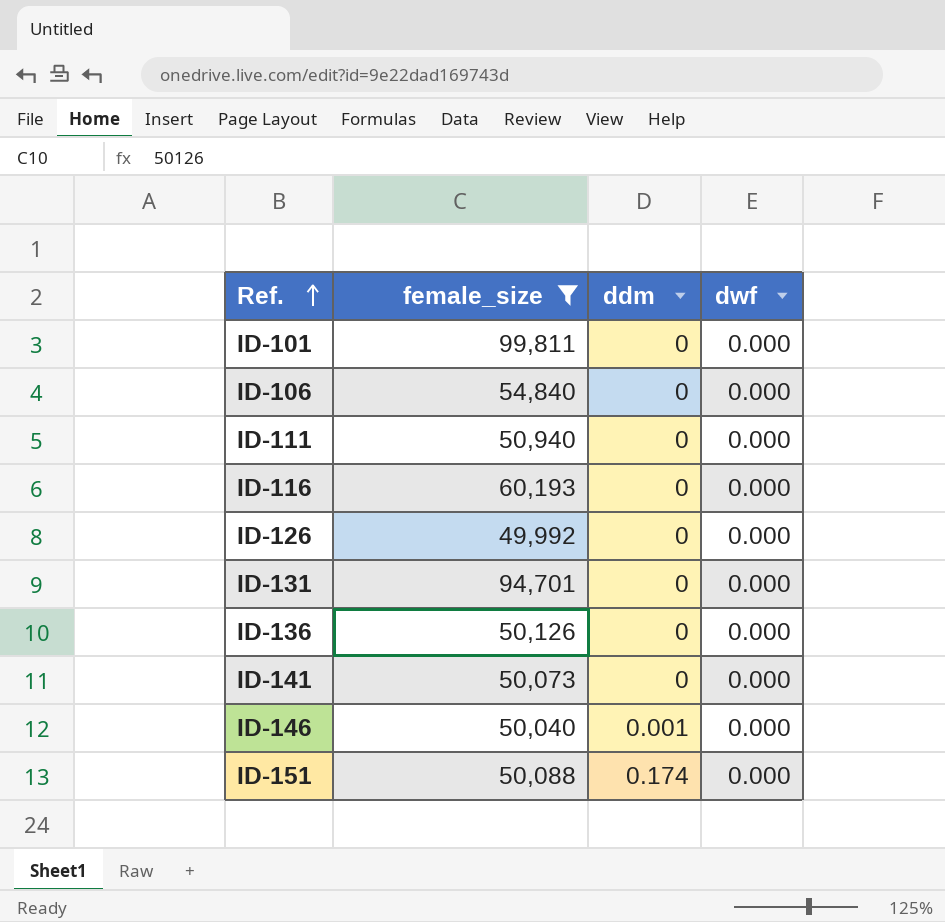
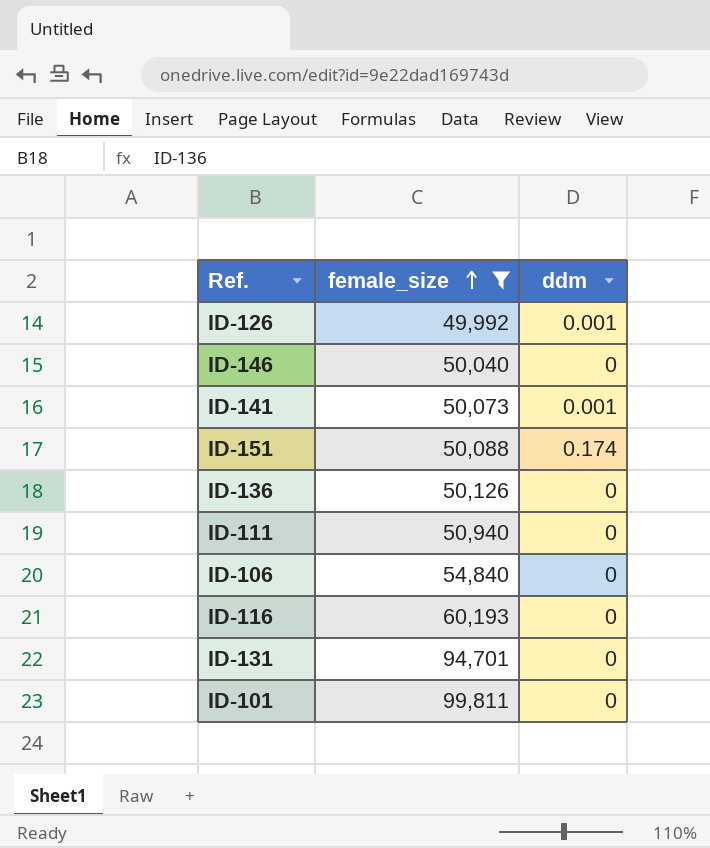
row order: Ref. ascending -> female_size ascending
column dwf | position: 4 -> none
ID-126 | ddm: 0 -> 0.001
ID-146 | ddm: 0.001 -> 0
ID-141 | ddm: 0 -> 0.001

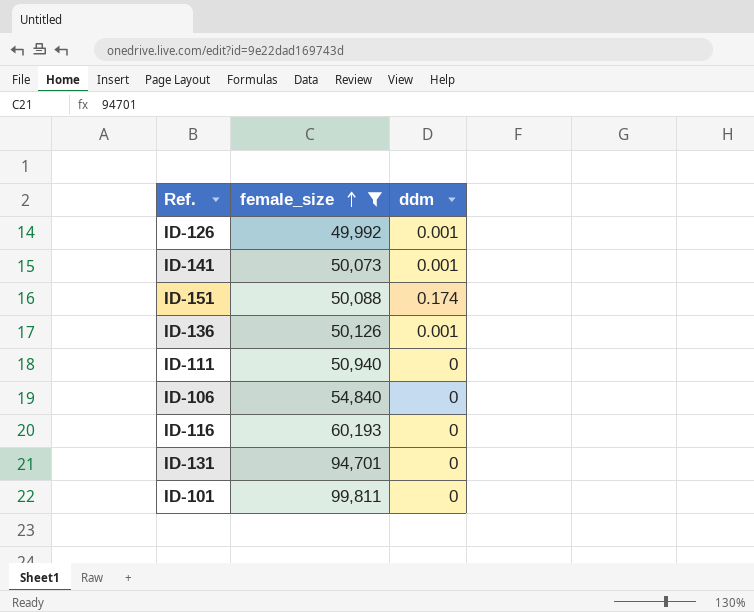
row ID-146: 50,040 | 0 -> none
ID-136 | ddm: 0 -> 0.001

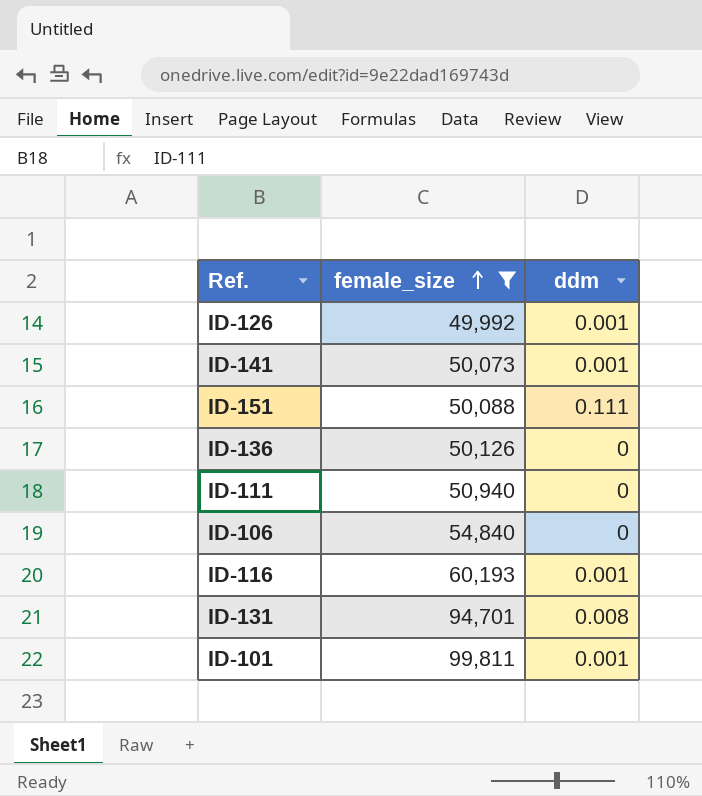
ID-151 | ddm: 0.174 -> 0.111
ID-136 | ddm: 0.001 -> 0
ID-116 | ddm: 0 -> 0.001
ID-131 | ddm: 0 -> 0.008
ID-101 | ddm: 0 -> 0.001

